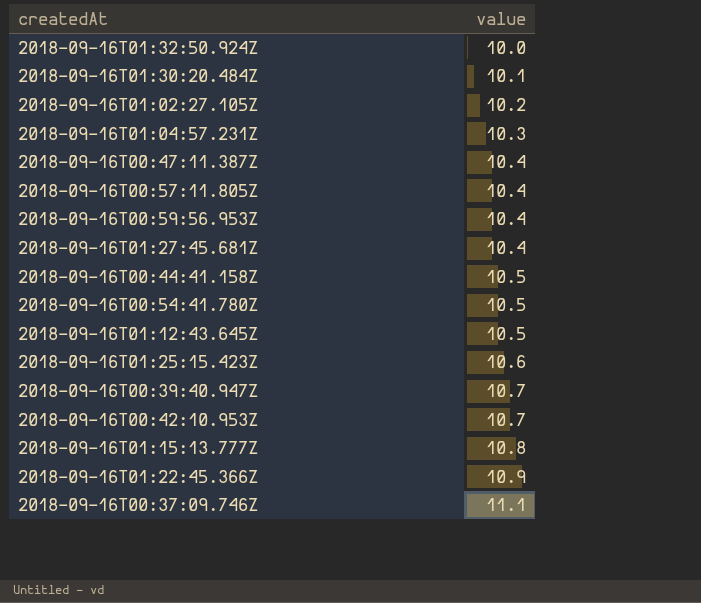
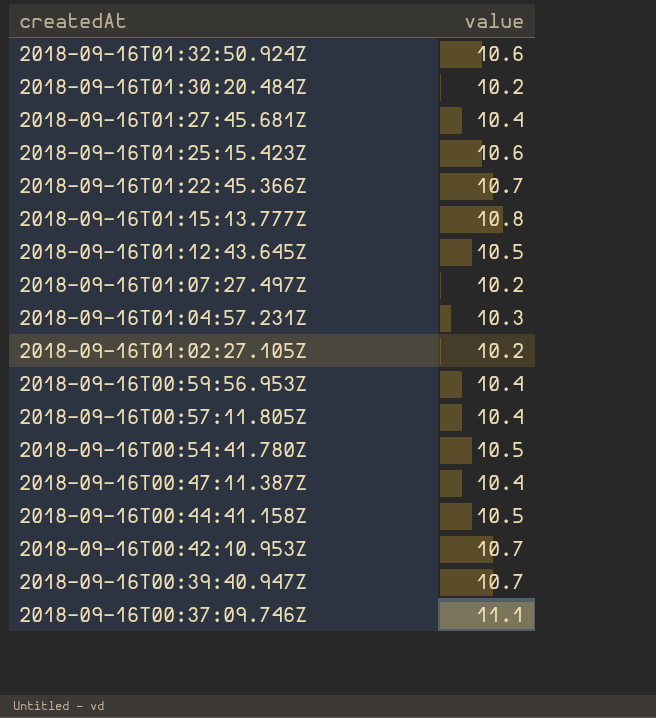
row order: value ascending -> createdAt descending
2018-09-16T01:32:50.924Z | value: 10.0 -> 10.6
2018-09-16T01:30:20.484Z | value: 10.1 -> 10.2
2018-09-16T01:22:45.366Z | value: 10.9 -> 10.7
row 2018-09-16T01:07:27.497Z: none -> 10.2

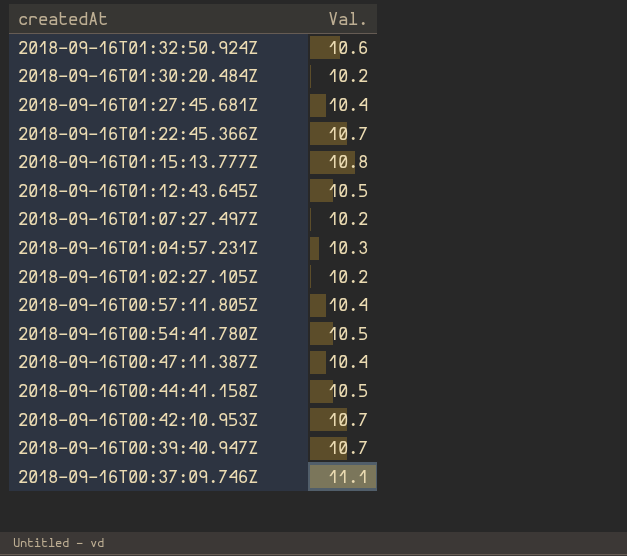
column name: value -> Val.
row 2018-09-16T01:25:15.423Z: 10.6 -> none
row 2018-09-16T00:59:56.953Z: 10.4 -> none

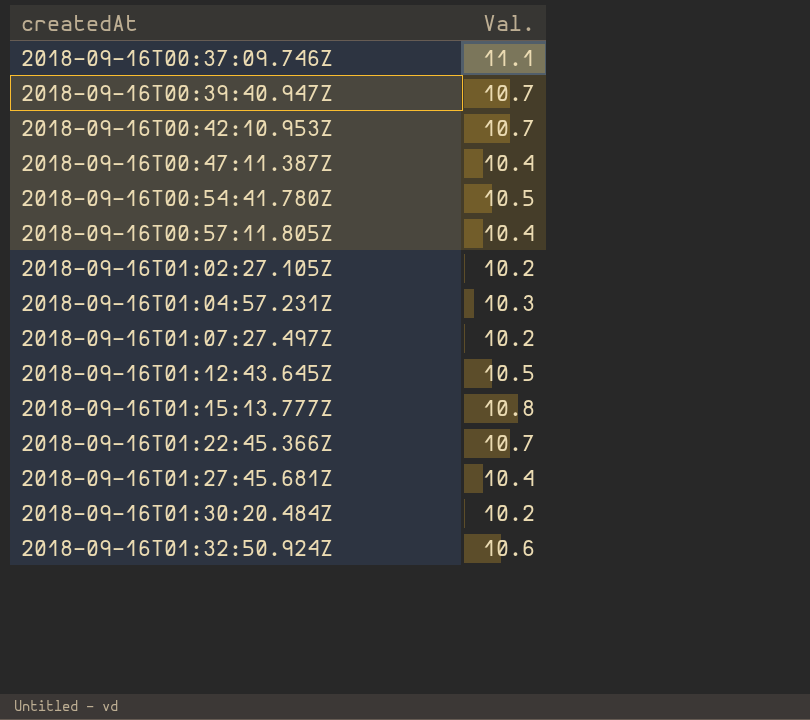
row order: createdAt descending -> createdAt ascending
row 2018-09-16T00:44:41.158Z: 10.5 -> none

